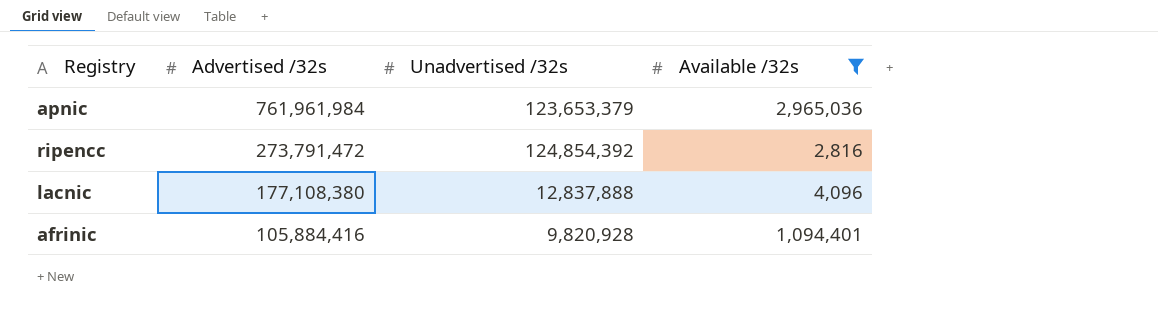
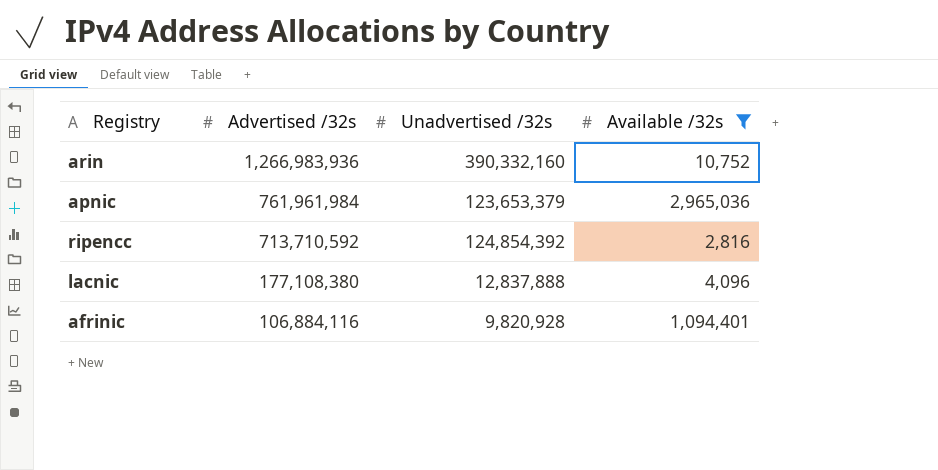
row arin: none -> 1,266,983,936 | 390,332,160 | 10,752
ripencc | Advertised /32s: 273,791,472 -> 713,710,592
afrinic | Advertised /32s: 105,884,416 -> 106,884,116

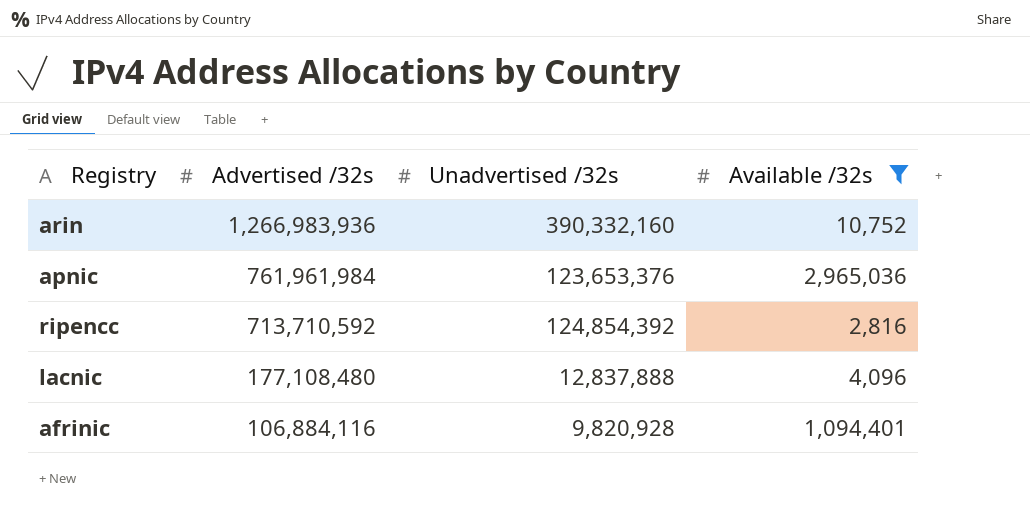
apnic | Unadvertised /32s: 123,653,379 -> 123,653,376
lacnic | Advertised /32s: 177,108,380 -> 177,108,480

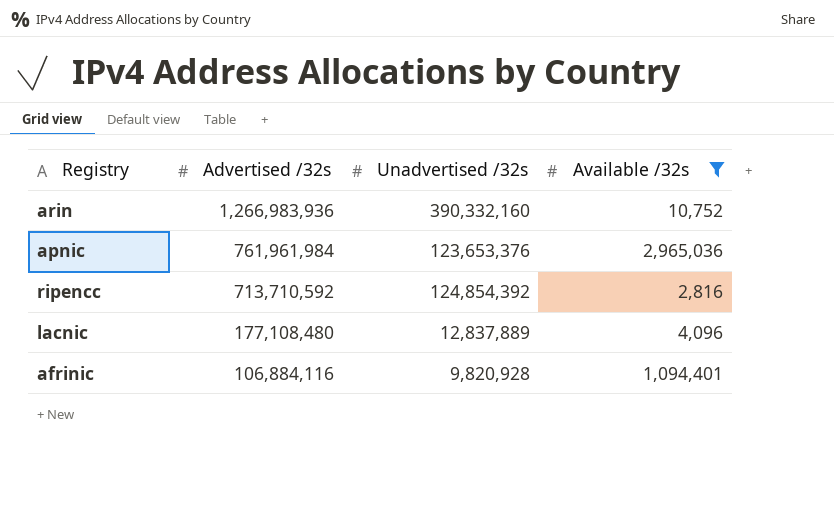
lacnic | Unadvertised /32s: 12,837,888 -> 12,837,889

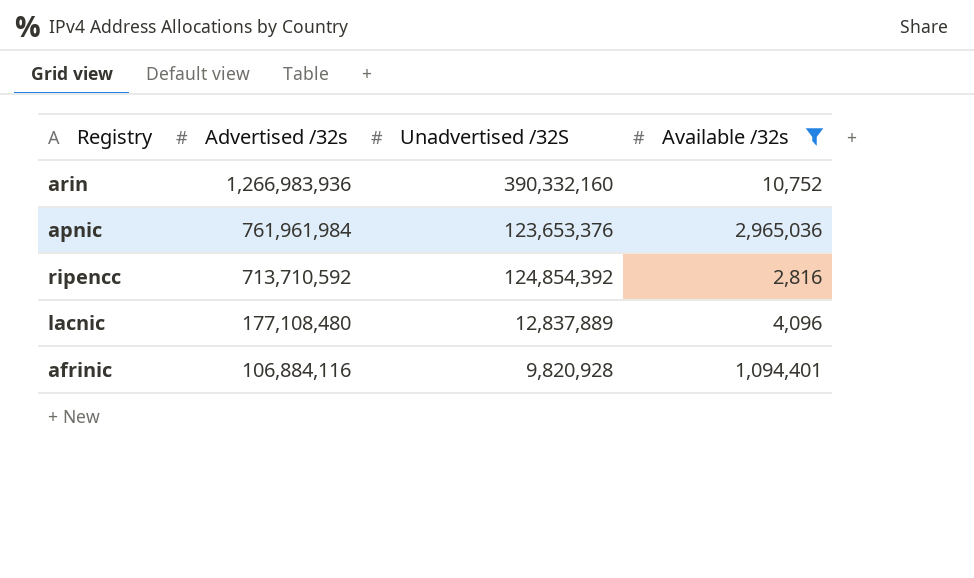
column name: Unadvertised /32s -> Unadvertised /32S

